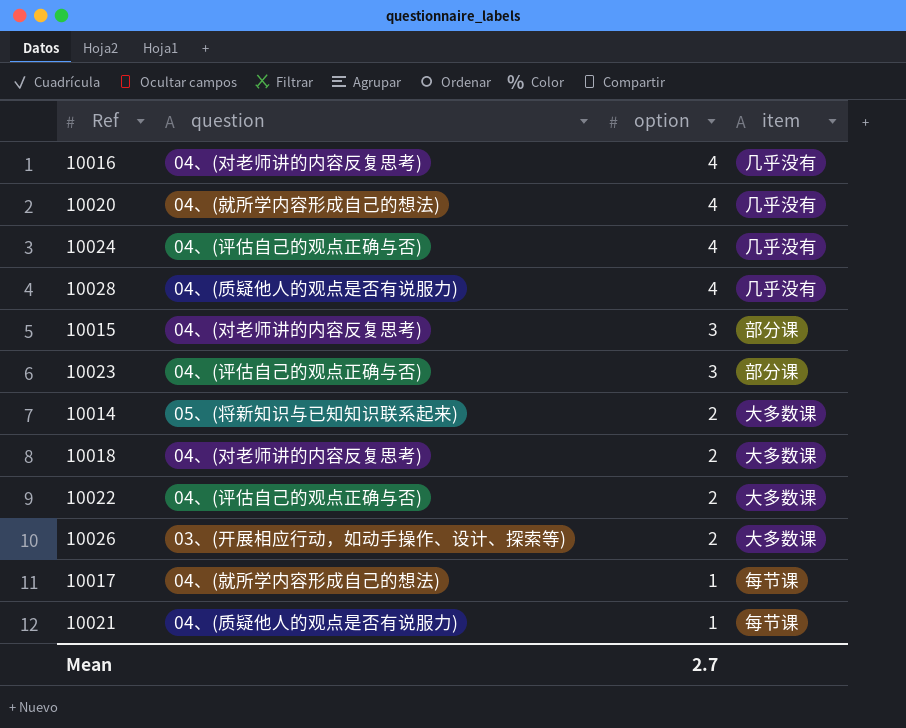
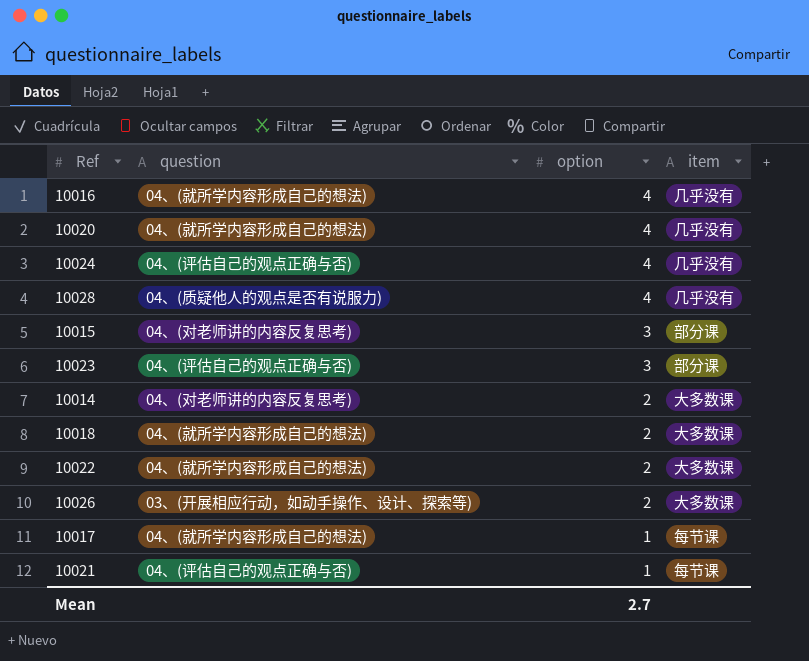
10016 | question: 04、(对老师讲的内容反复思考) -> 04、(就所学内容形成自己的想法)
10014 | question: 05、(将新知识与已知知识联系起来) -> 04、(对老师讲的内容反复思考)
10018 | question: 04、(对老师讲的内容反复思考) -> 04、(就所学内容形成自己的想法)
10022 | question: 04、(评估自己的观点正确与否) -> 04、(就所学内容形成自己的想法)
10021 | question: 04、(质疑他人的观点是否有说服力) -> 04、(评估自己的观点正确与否)

